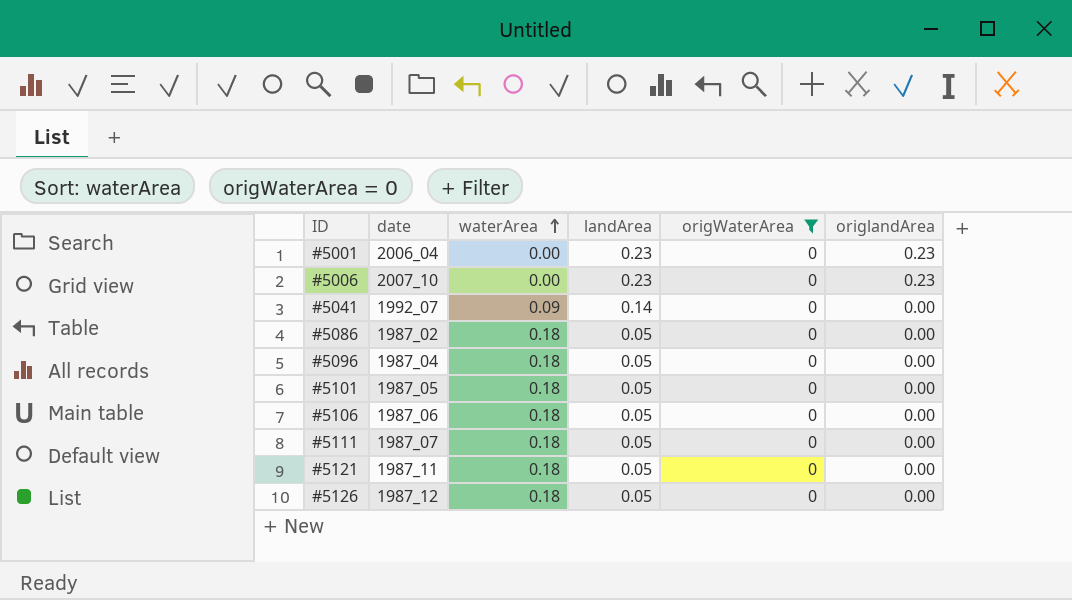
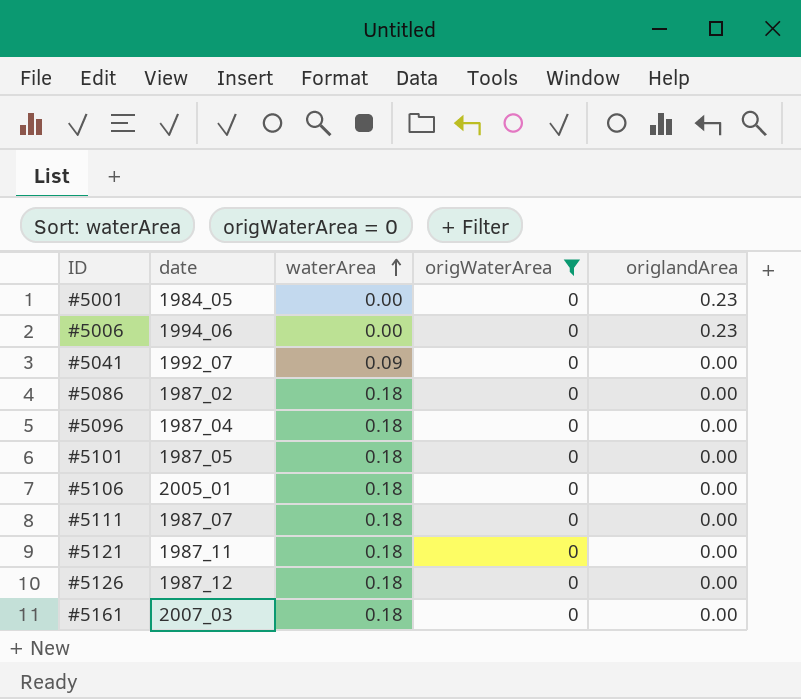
column landArea | position: 4 -> none
#5001 | date: 2006_04 -> 1984_05
#5006 | date: 2007_10 -> 1994_06
#5106 | date: 1987_06 -> 2005_01
row #5161: none -> 2007_03 | 0.18 | 0 | 0.00

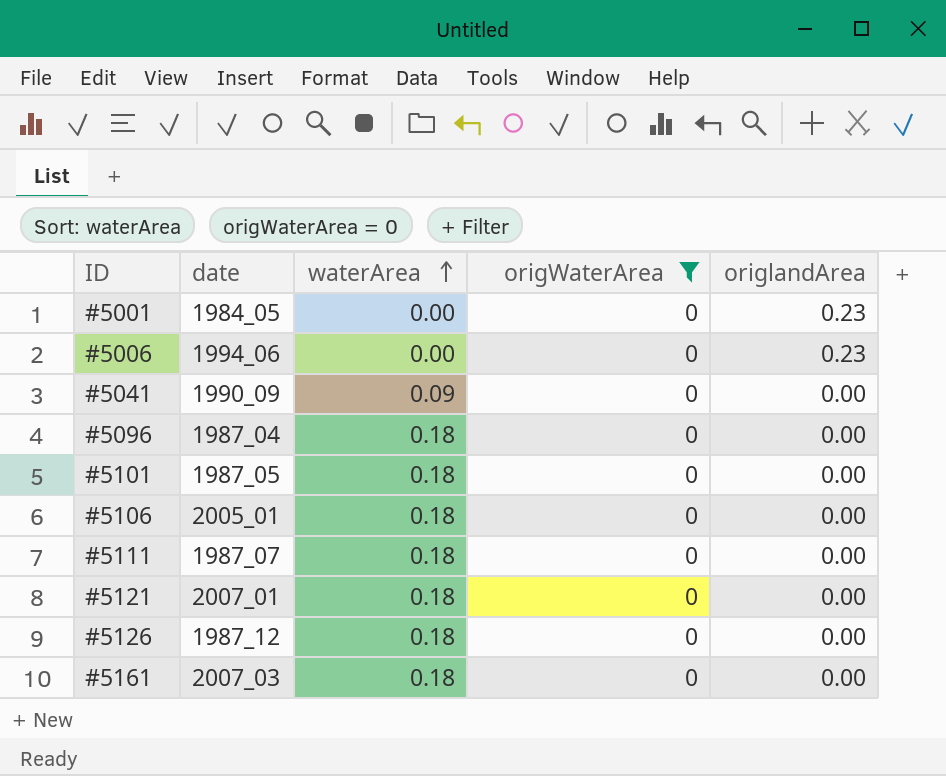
row #5086: 1987_02 | 0.18 | 0 | 0.00 -> none
#5041 | date: 1992_07 -> 1990_09
#5121 | date: 1987_11 -> 2007_01

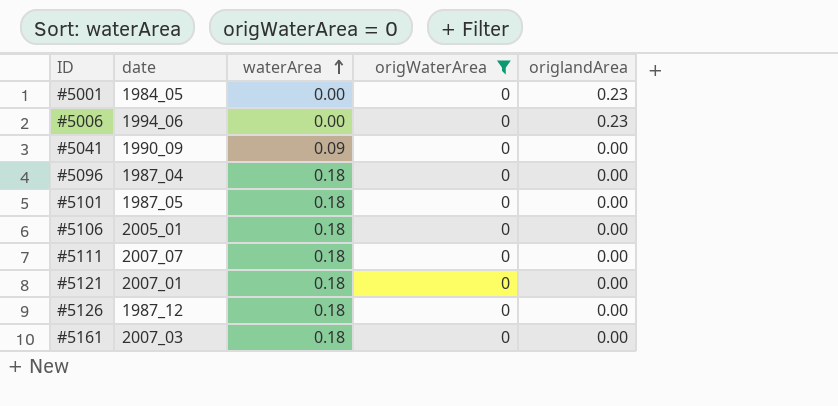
#5111 | date: 1987_07 -> 2007_07

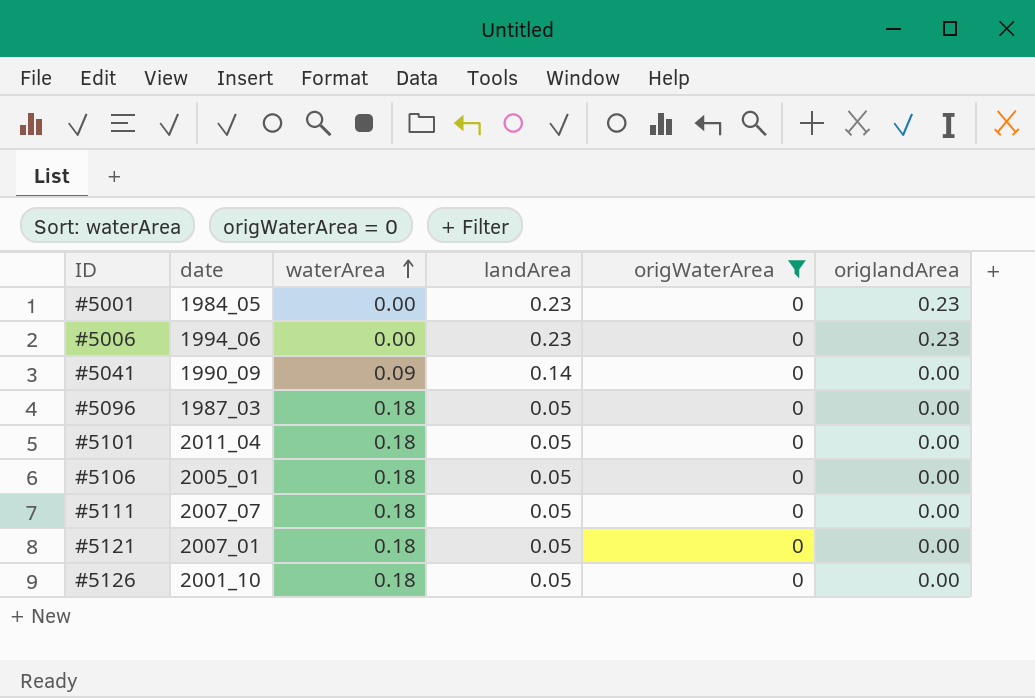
column landArea | position: none -> 4
row #5161: 2007_03 | 0.18 | 0 | 0.00 -> none
#5096 | date: 1987_04 -> 1987_03
#5101 | date: 1987_05 -> 2011_04
#5126 | date: 1987_12 -> 2001_10

